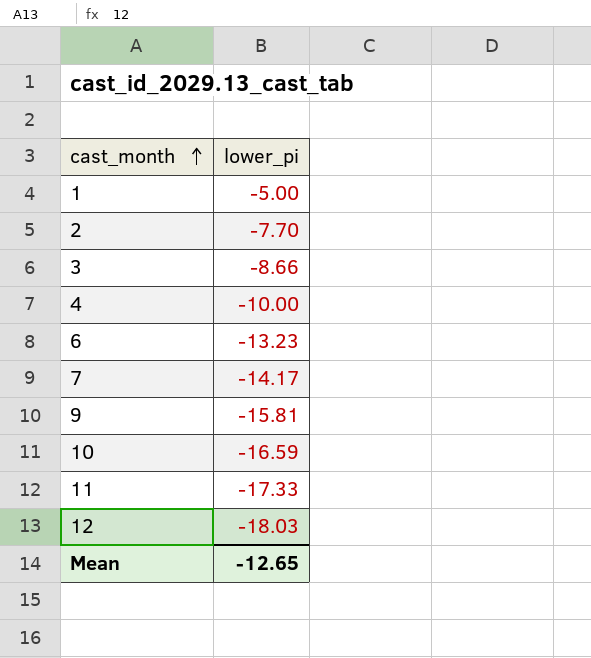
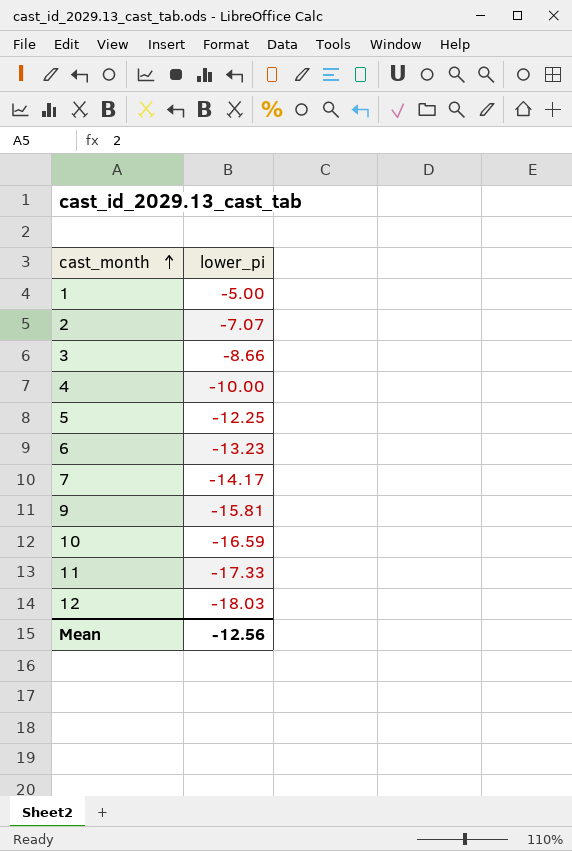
2 | lower_pi: -7.70 -> -7.07
row 5: none -> -12.25
Mean | lower_pi: -12.65 -> -12.56

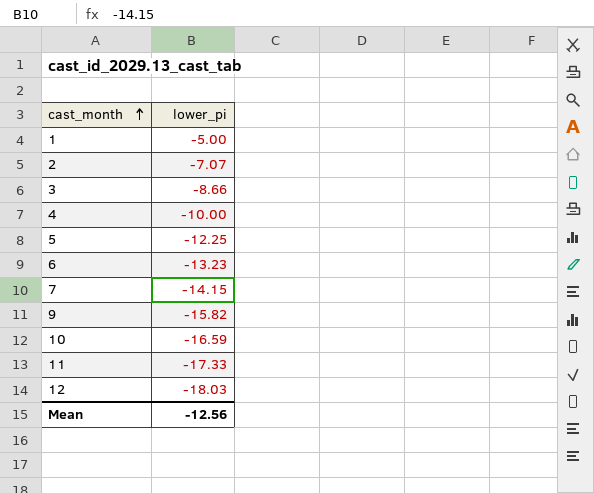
7 | lower_pi: -14.17 -> -14.15
9 | lower_pi: -15.81 -> -15.82

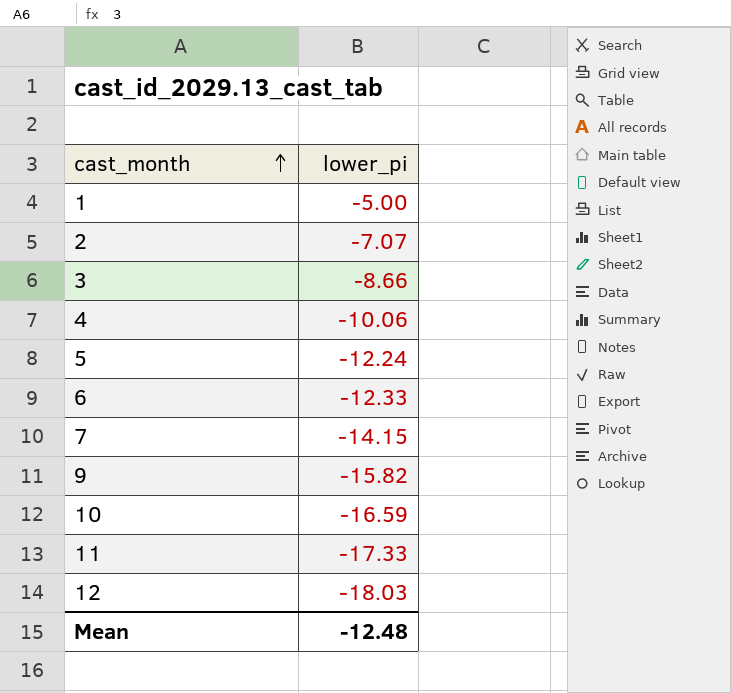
4 | lower_pi: -10.00 -> -10.06
5 | lower_pi: -12.25 -> -12.24
6 | lower_pi: -13.23 -> -12.33
Mean | lower_pi: -12.56 -> -12.48

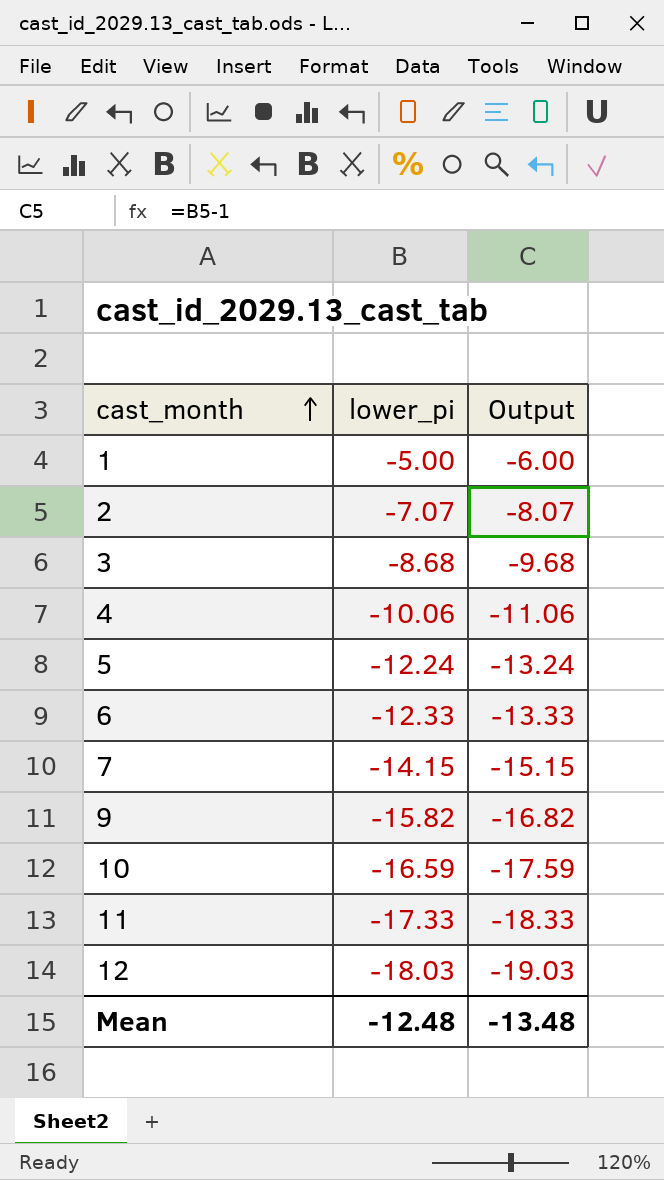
column Output | formula: none -> [lower_pi] - 1
3 | lower_pi: -8.66 -> -8.68

